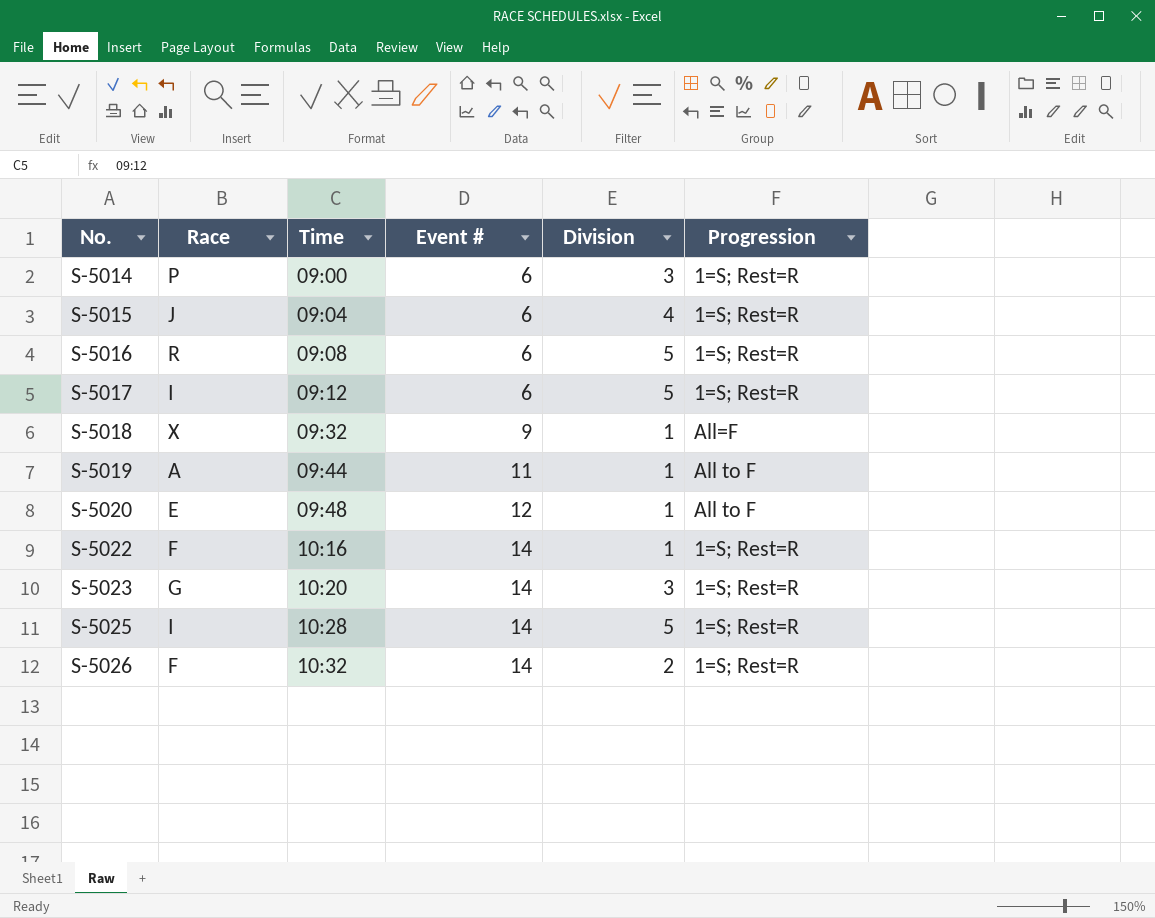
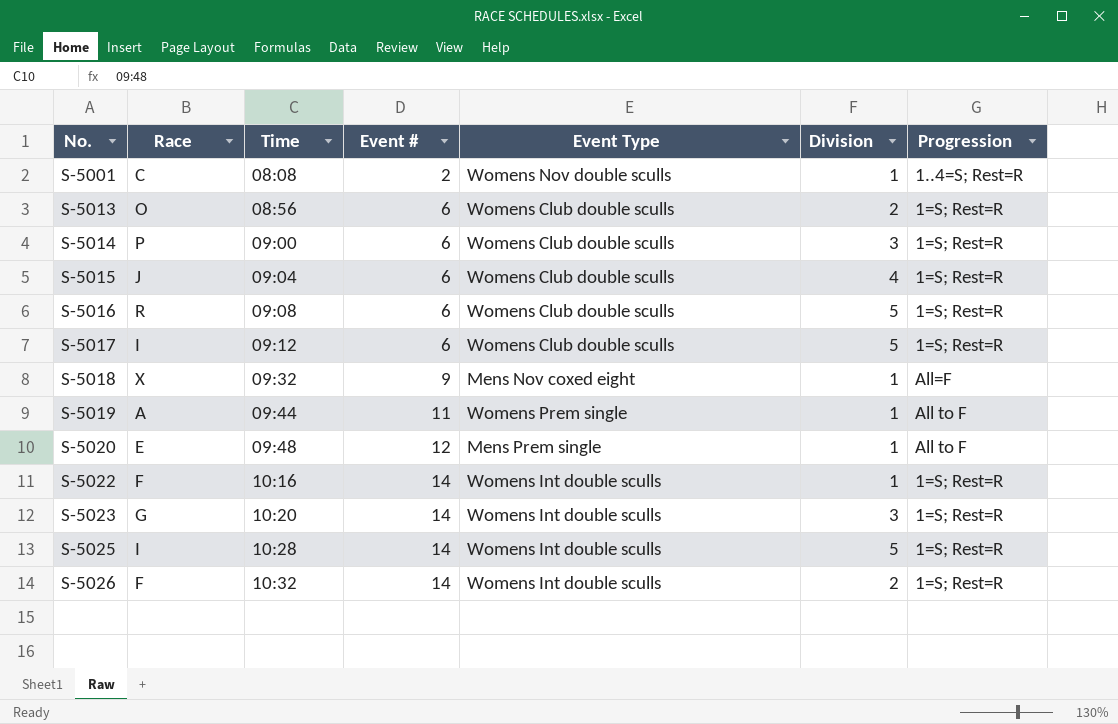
column Event Type | position: none -> 5
row S-5001: none -> C | 08:08 | 2 | Womens Nov double sculls | 1 | 1..4=S; Rest=R
row S-5013: none -> O | 08:56 | 6 | Womens Club double sculls | 2 | 1=S; Rest=R

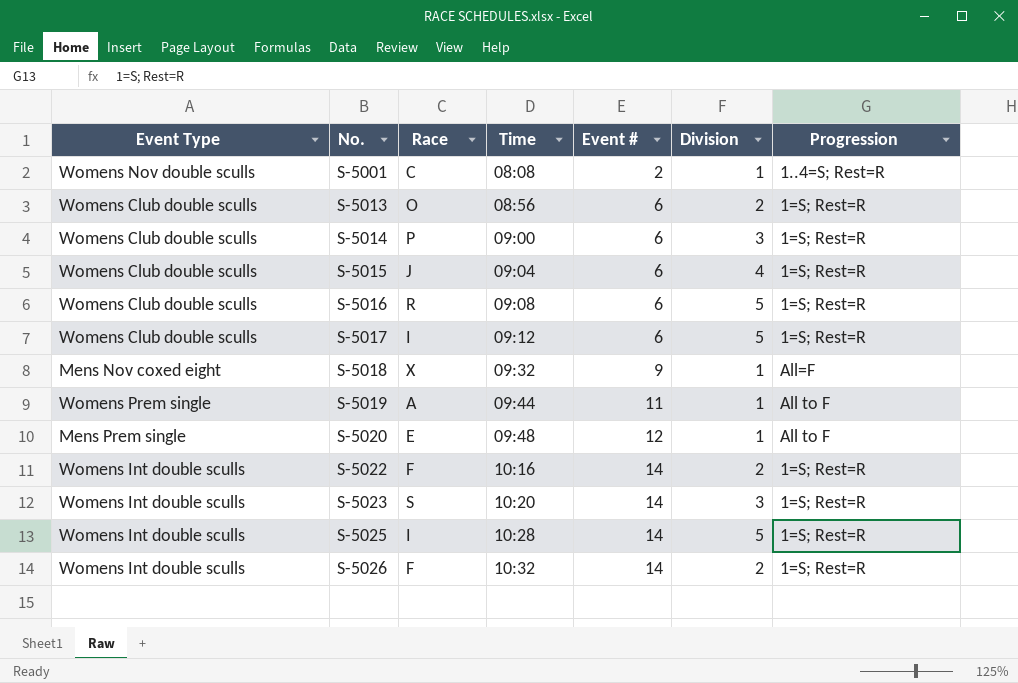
column Event Type | position: 5 -> 1
S-5022 | Division: 1 -> 2
S-5023 | Race: G -> S

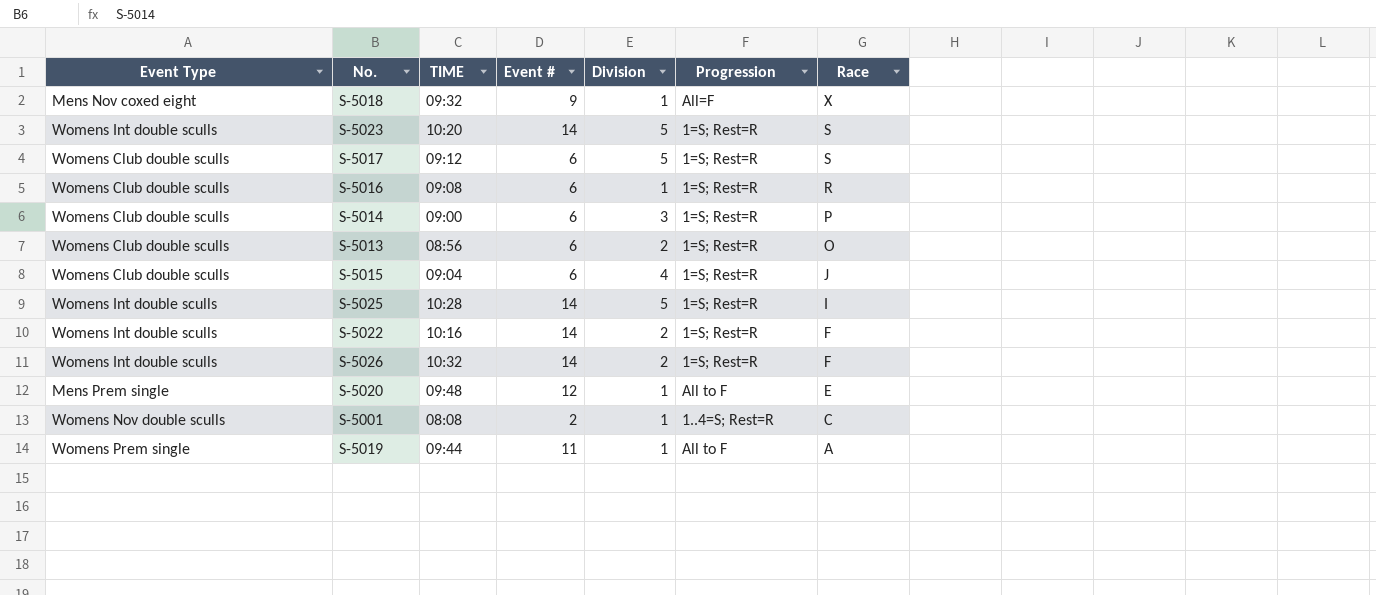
row order: No. ascending -> Race descending
column name: Time -> TIME
column Race | position: 3 -> 7
S-5023 | Division: 3 -> 5
S-5017 | Race: I -> S
S-5016 | Division: 5 -> 1

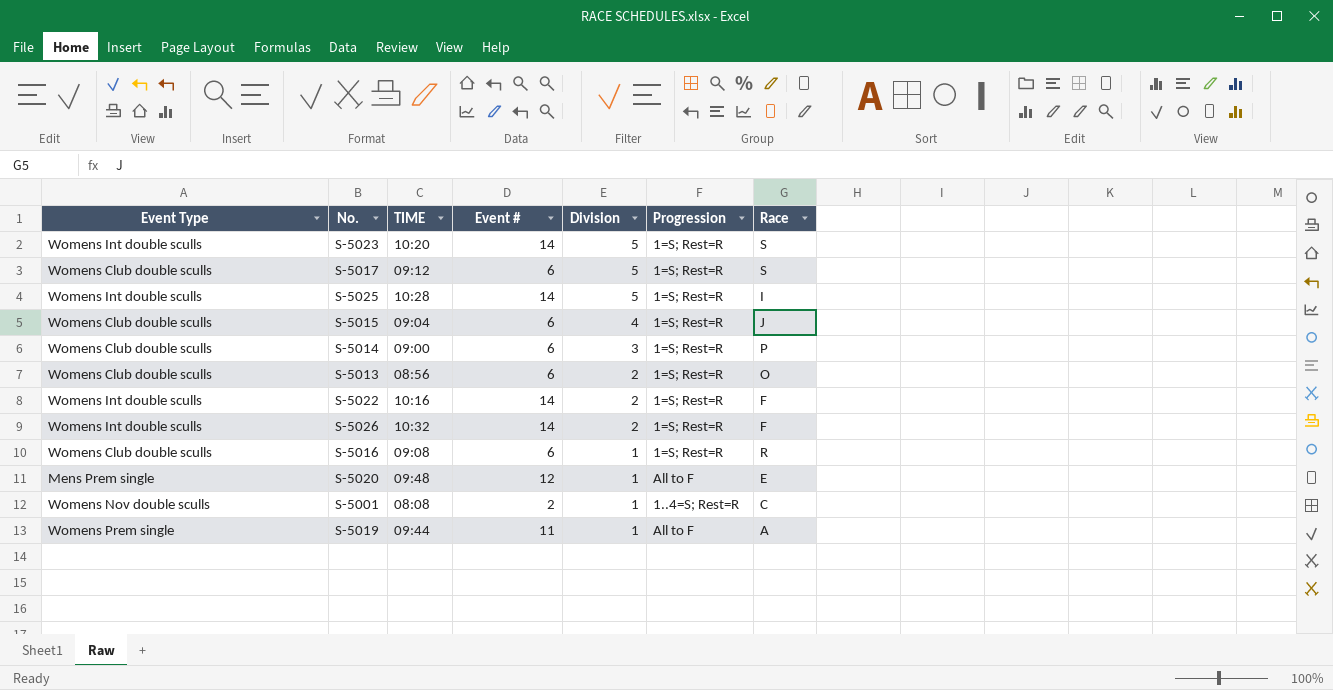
row order: Race descending -> Division descending
row S-5018: Mens Nov coxed eight | 09:32 | 9 | 1 | All=F | X -> none

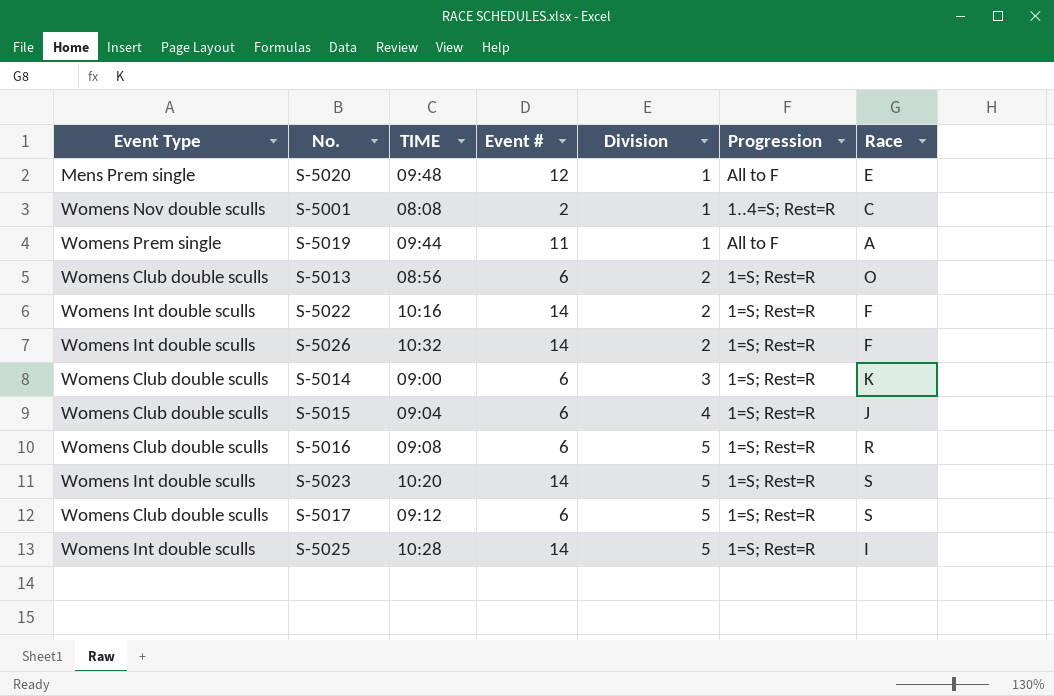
row order: Division descending -> Division ascending
S-5014 | Race: P -> K
S-5016 | Division: 1 -> 5

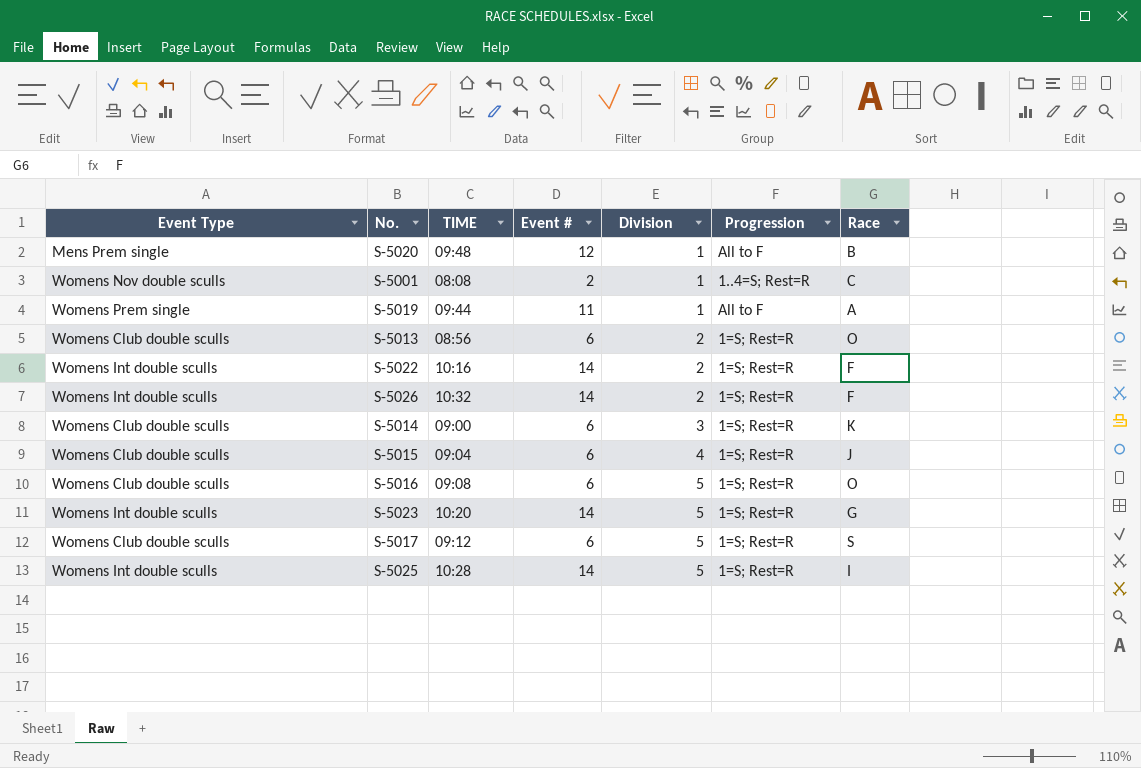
S-5020 | Race: E -> B
S-5016 | Race: R -> O
S-5023 | Race: S -> G

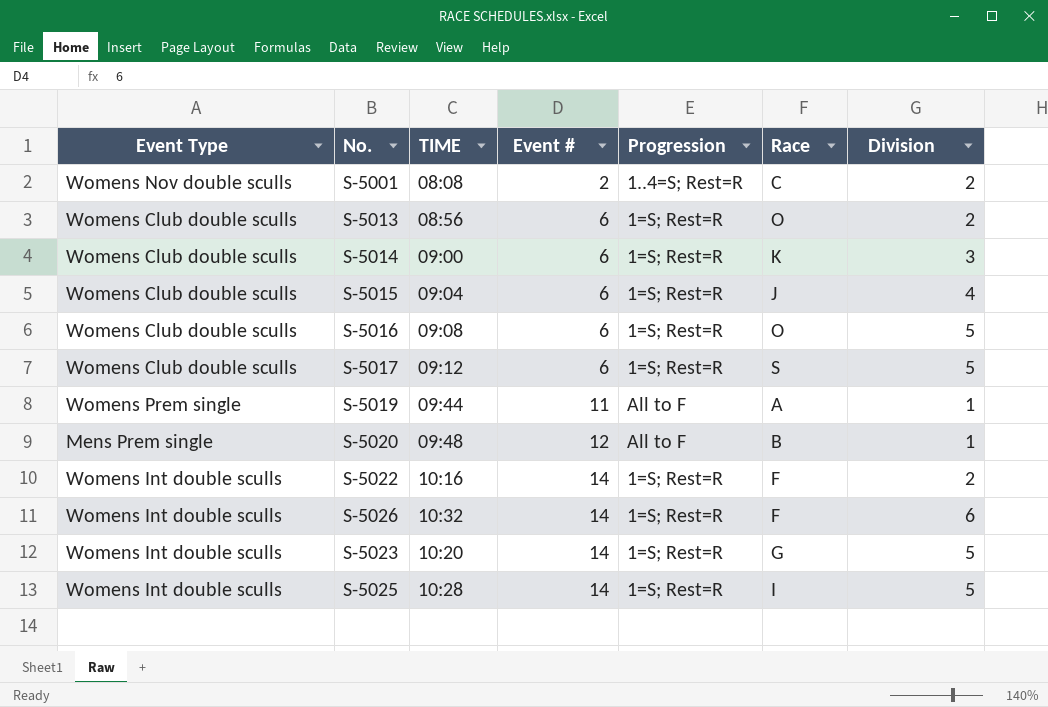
row order: Division ascending -> Event # ascending
column Division | position: 5 -> 7
S-5001 | Division: 1 -> 2
S-5026 | Division: 2 -> 6

